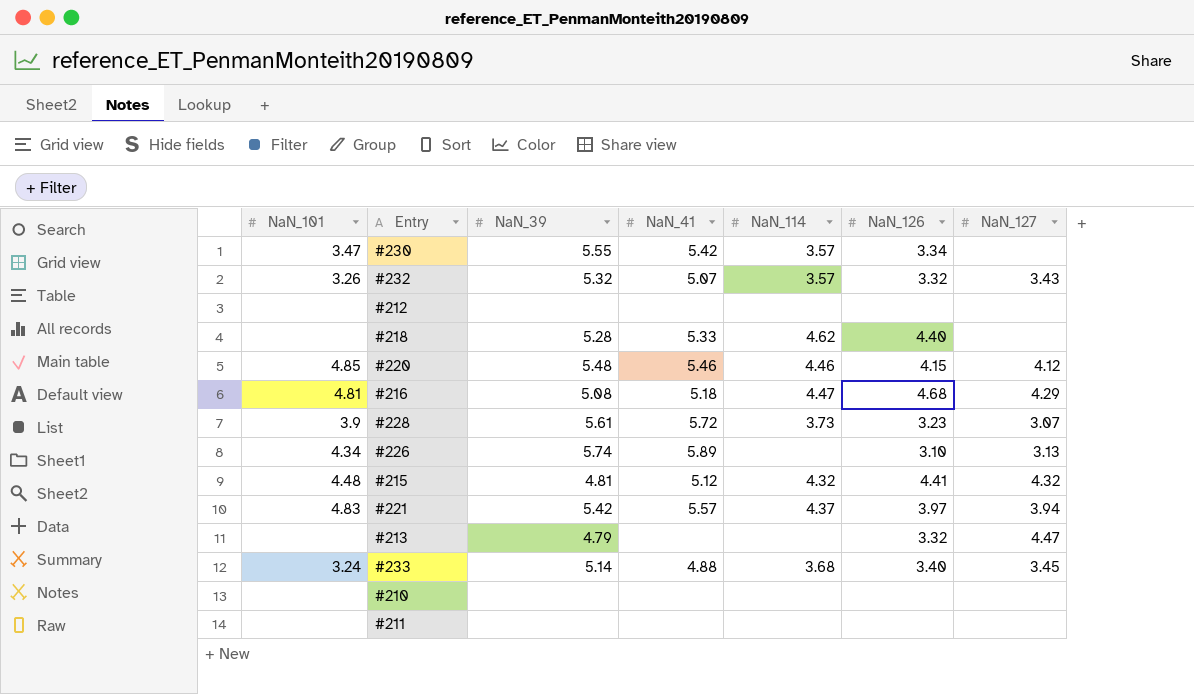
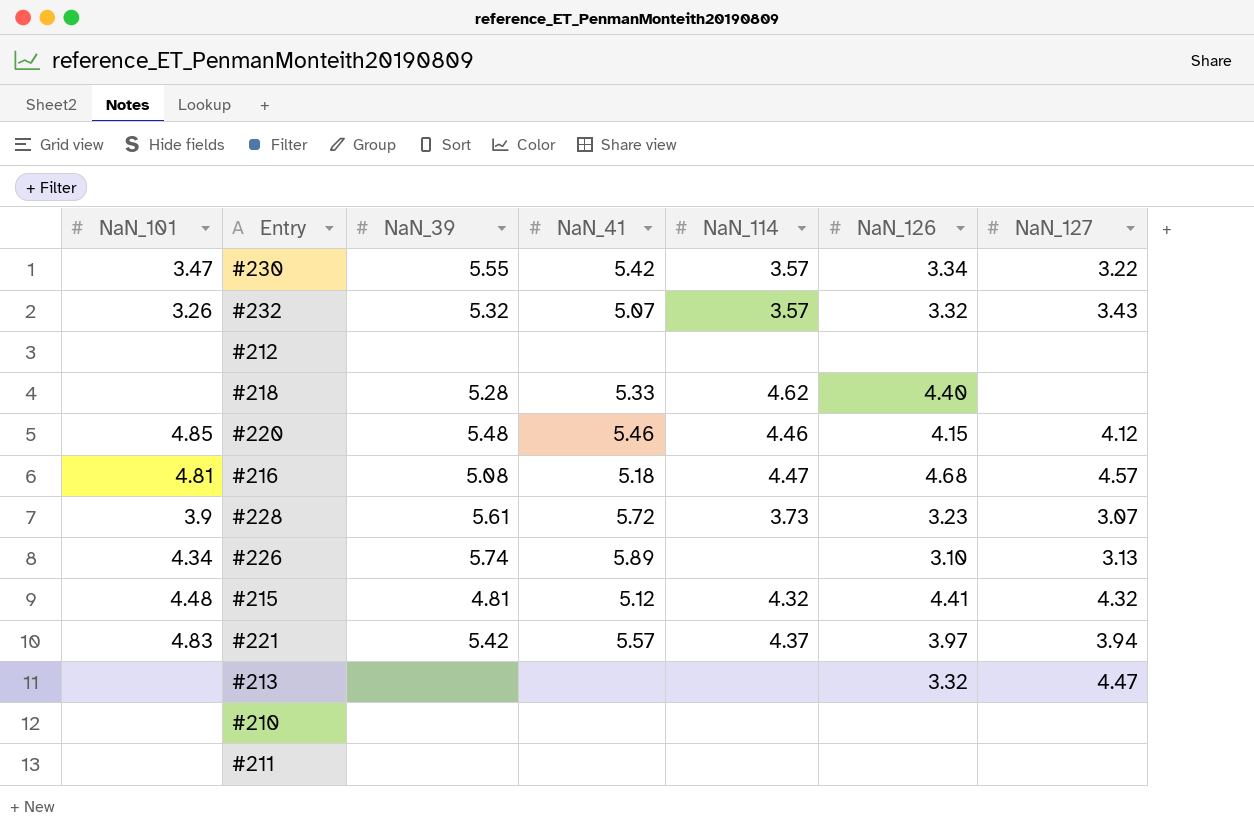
row #233: 3.24 | 5.14 | 4.88 | 3.68 | 3.40 | 3.45 -> none
#230 | NaN_127: none -> 3.22
#216 | NaN_127: 4.29 -> 4.57
#213 | NaN_39: 4.79 -> none

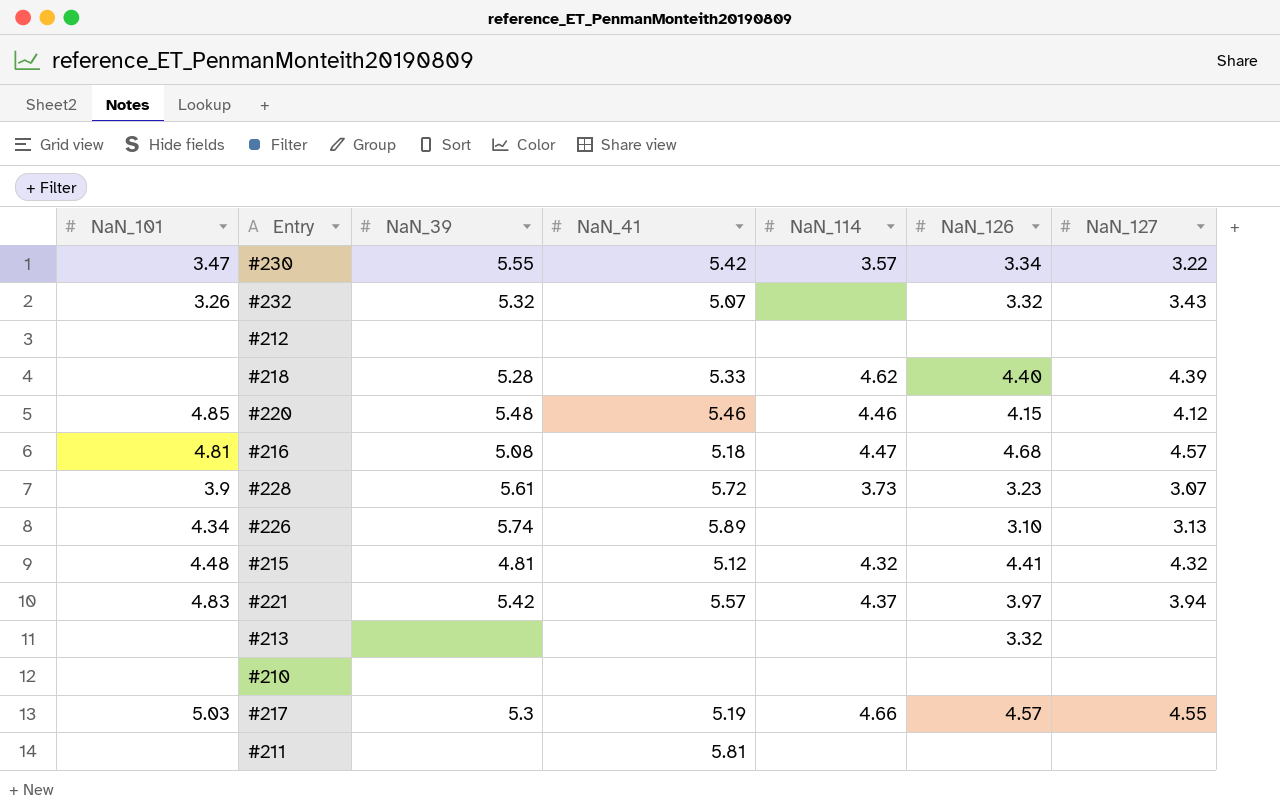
#232 | NaN_114: 3.57 -> none
#218 | NaN_127: none -> 4.39
#213 | NaN_127: 4.47 -> none
row #217: none -> 5.03 | 5.3 | 5.19 | 4.66 | 4.57 | 4.55
#211 | NaN_41: none -> 5.81

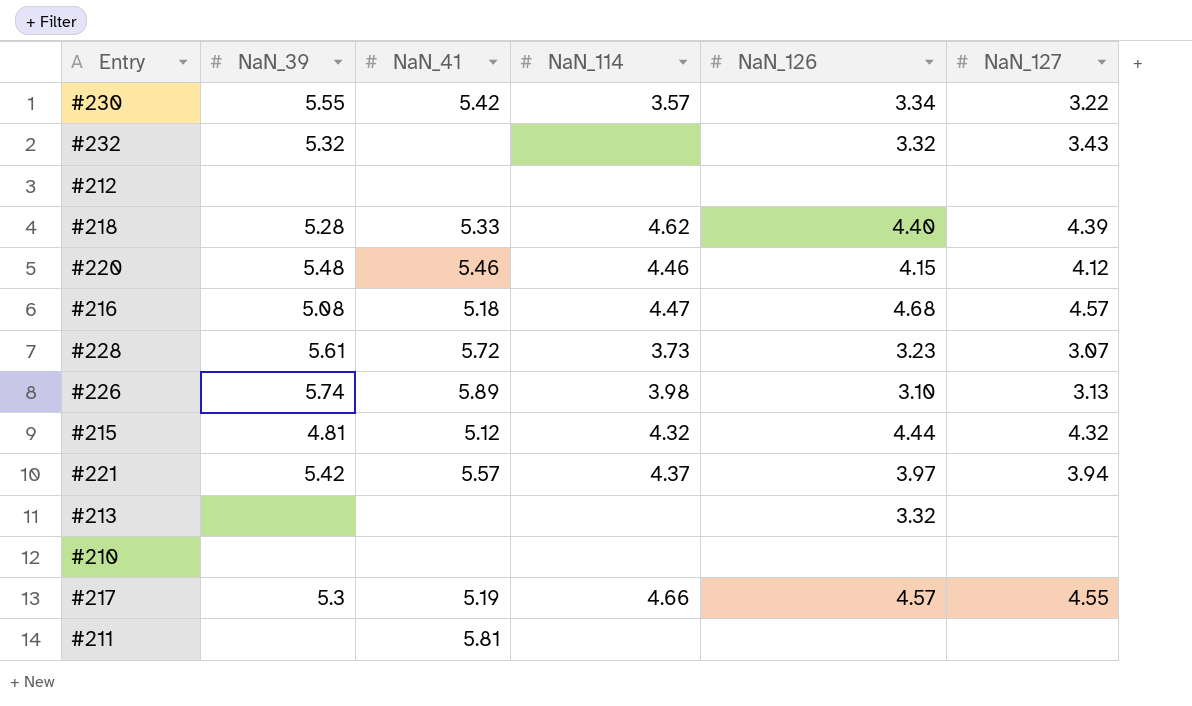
column NaN_101 | position: 1 -> none
#232 | NaN_41: 5.07 -> none
#226 | NaN_114: none -> 3.98
#215 | NaN_126: 4.41 -> 4.44

